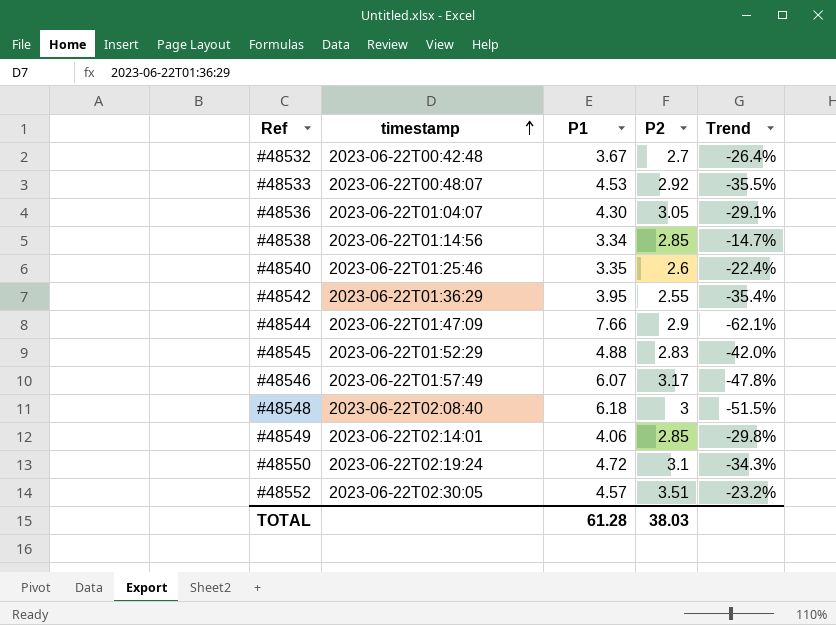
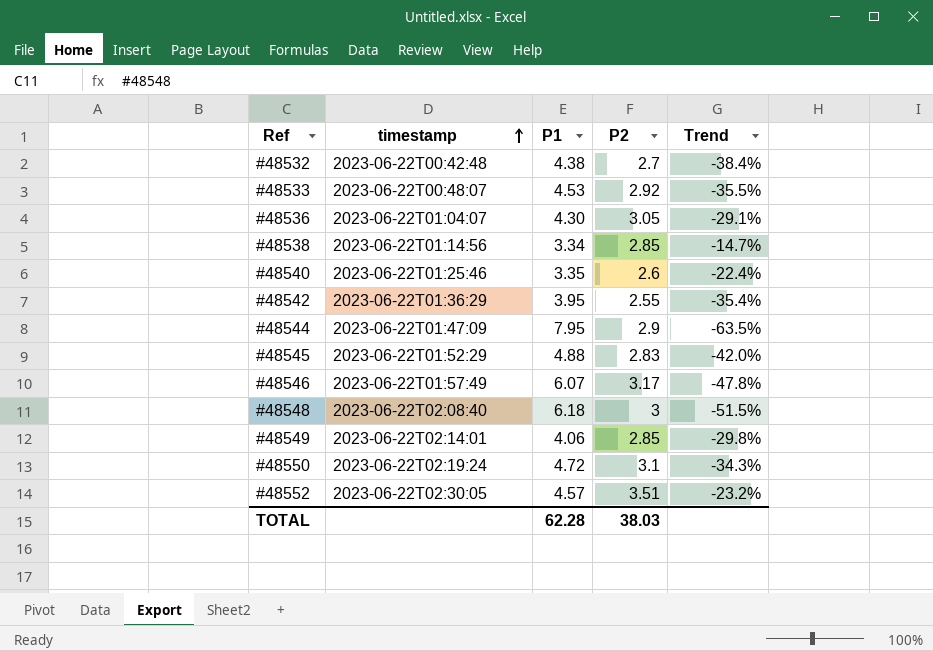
#48532 | P1: 3.67 -> 4.38
#48532 | Trend: -26.4% -> -38.4%
#48544 | P1: 7.66 -> 7.95
#48544 | Trend: -62.1% -> -63.5%
TOTAL | P1: 61.28 -> 62.28

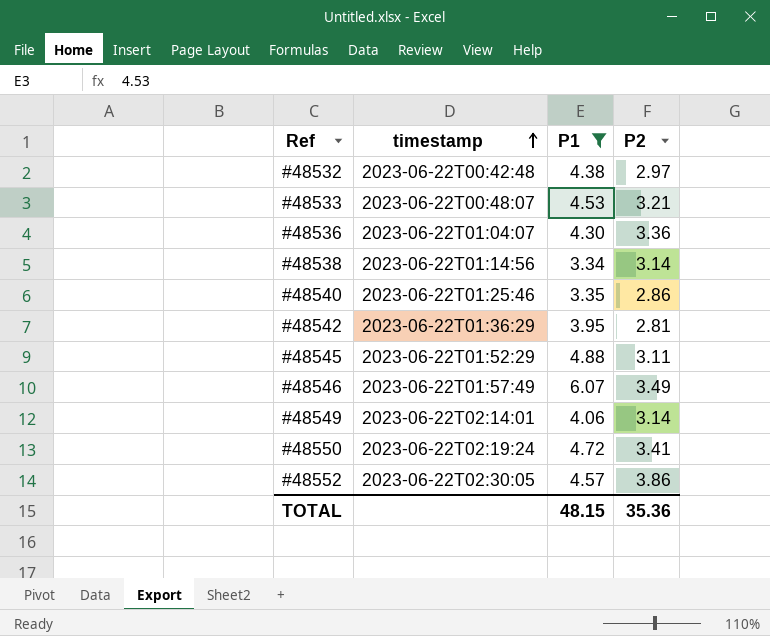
filter: none -> P1 <= 6.07
column Trend | formula: ([P2] - [P1]) / [P1] -> none
#48532 | P2: 2.7 -> 2.97
#48533 | P2: 2.92 -> 3.21
#48536 | P2: 3.05 -> 3.36
#48538 | P2: 2.85 -> 3.14
#48540 | P2: 2.6 -> 2.86
#48542 | P2: 2.55 -> 2.81
#48545 | P2: 2.83 -> 3.11
#48546 | P2: 3.17 -> 3.49
#48549 | P2: 2.85 -> 3.14
#48550 | P2: 3.1 -> 3.41
#48552 | P2: 3.51 -> 3.86
TOTAL | P1: 62.28 -> 48.15
TOTAL | P2: 38.03 -> 35.36

